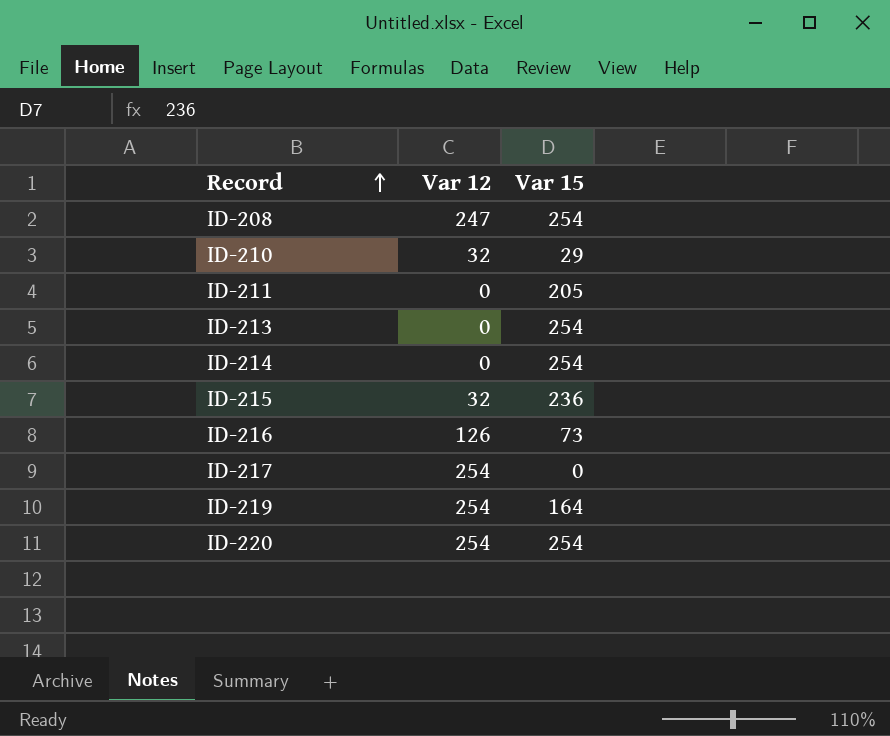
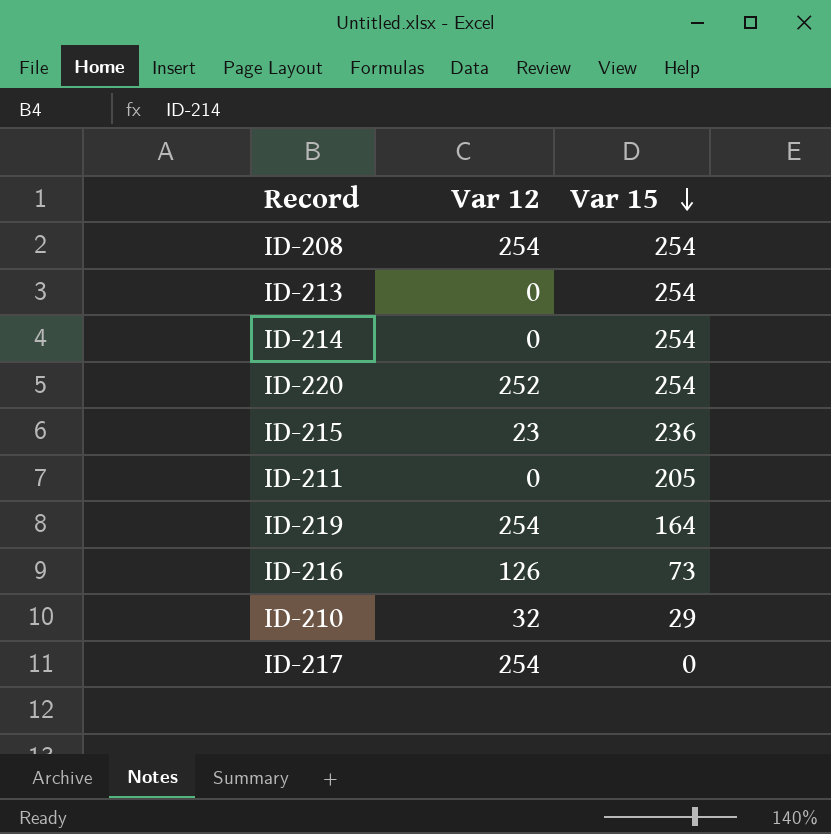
row order: Record ascending -> Var 15 descending
ID-208 | Var 12: 247 -> 254
ID-220 | Var 12: 254 -> 252
ID-215 | Var 12: 32 -> 23

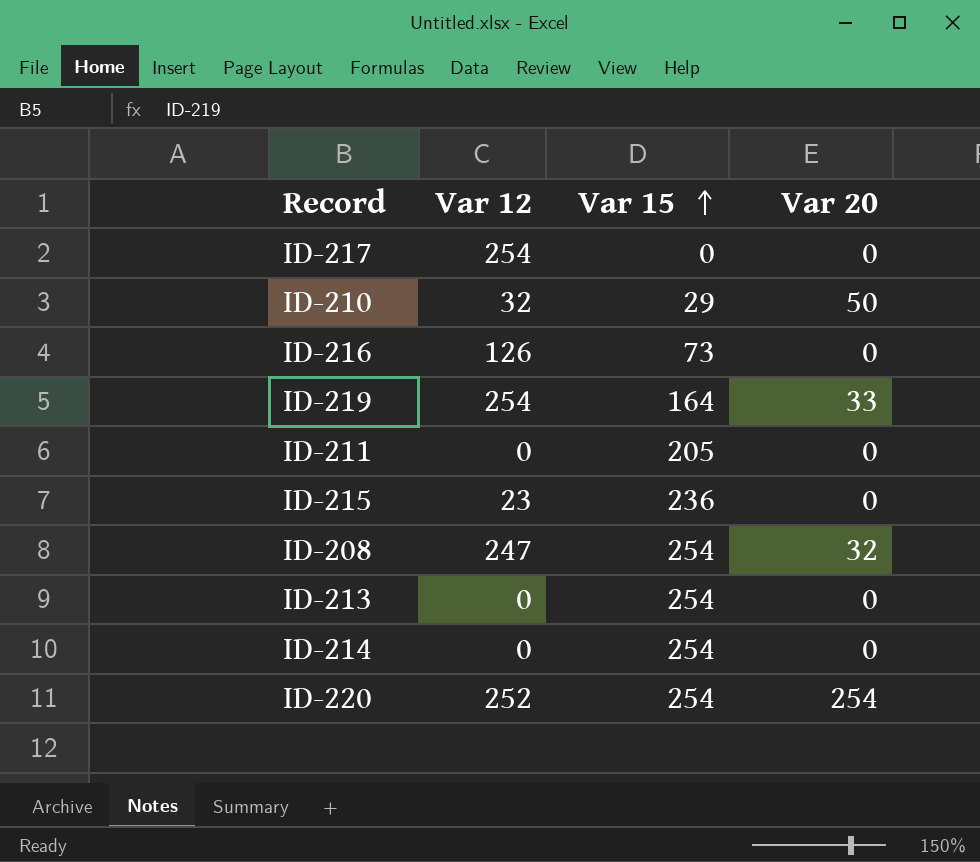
row order: Var 15 descending -> Var 15 ascending
column Var 20 | position: none -> 4
ID-208 | Var 12: 254 -> 247

